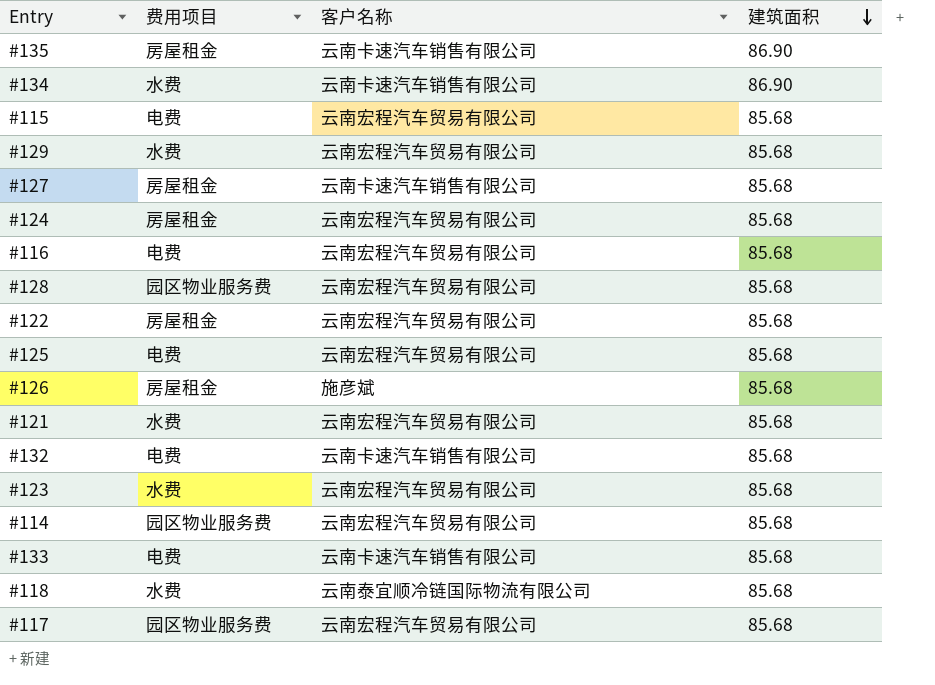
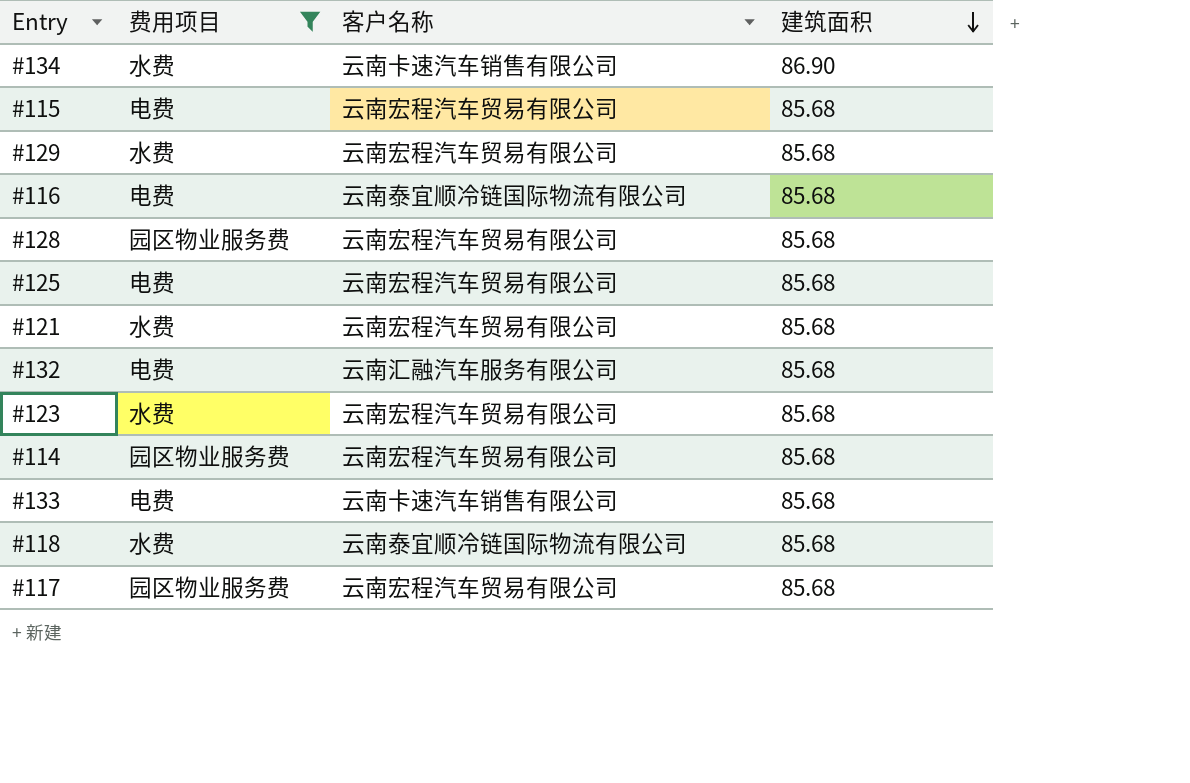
filter: none -> 费用项目 != 房屋租金
#116 | 客户名称: 云南宏程汽车贸易有限公司 -> 云南泰宜顺冷链国际物流有限公司
#132 | 客户名称: 云南卡速汽车销售有限公司 -> 云南汇融汽车服务有限公司

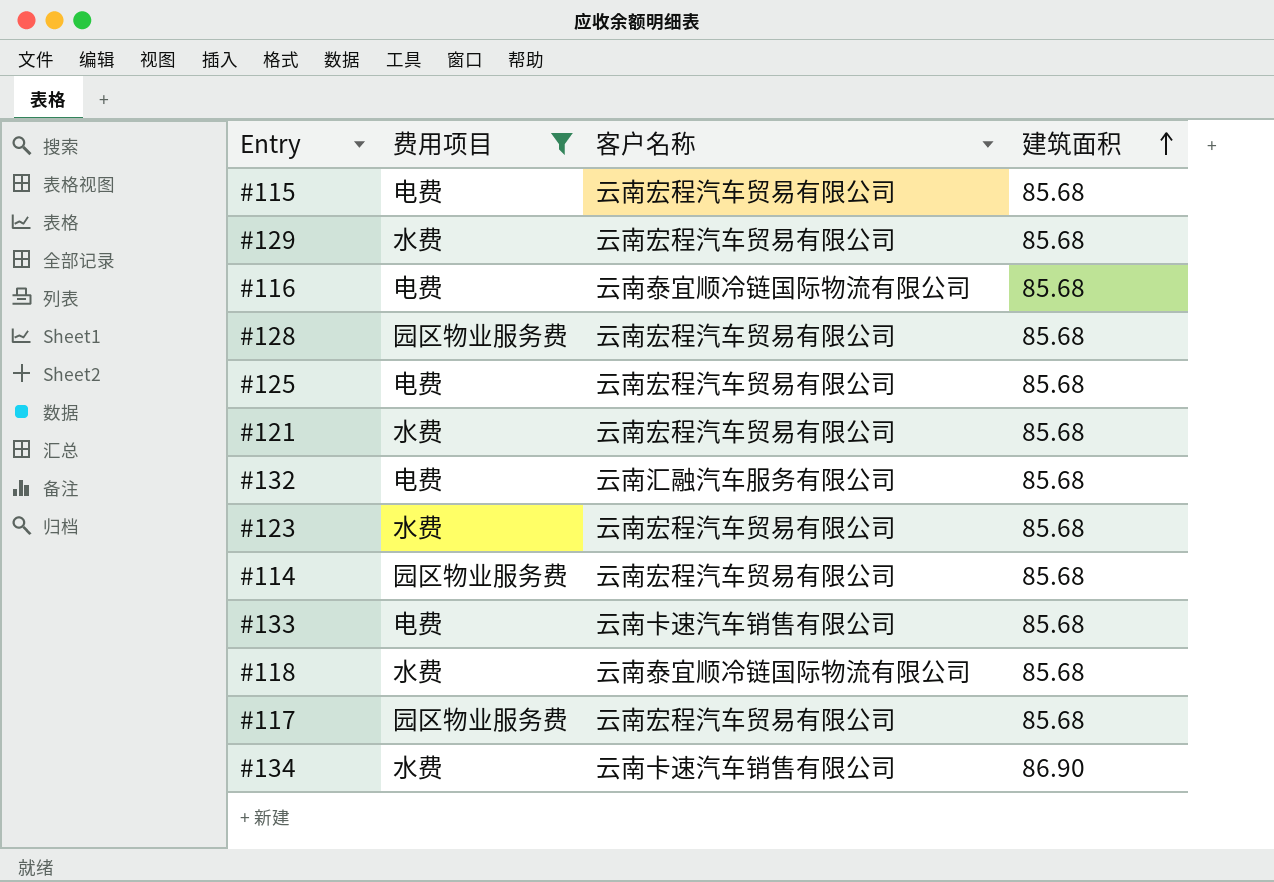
row order: 建筑面积 descending -> 建筑面积 ascending

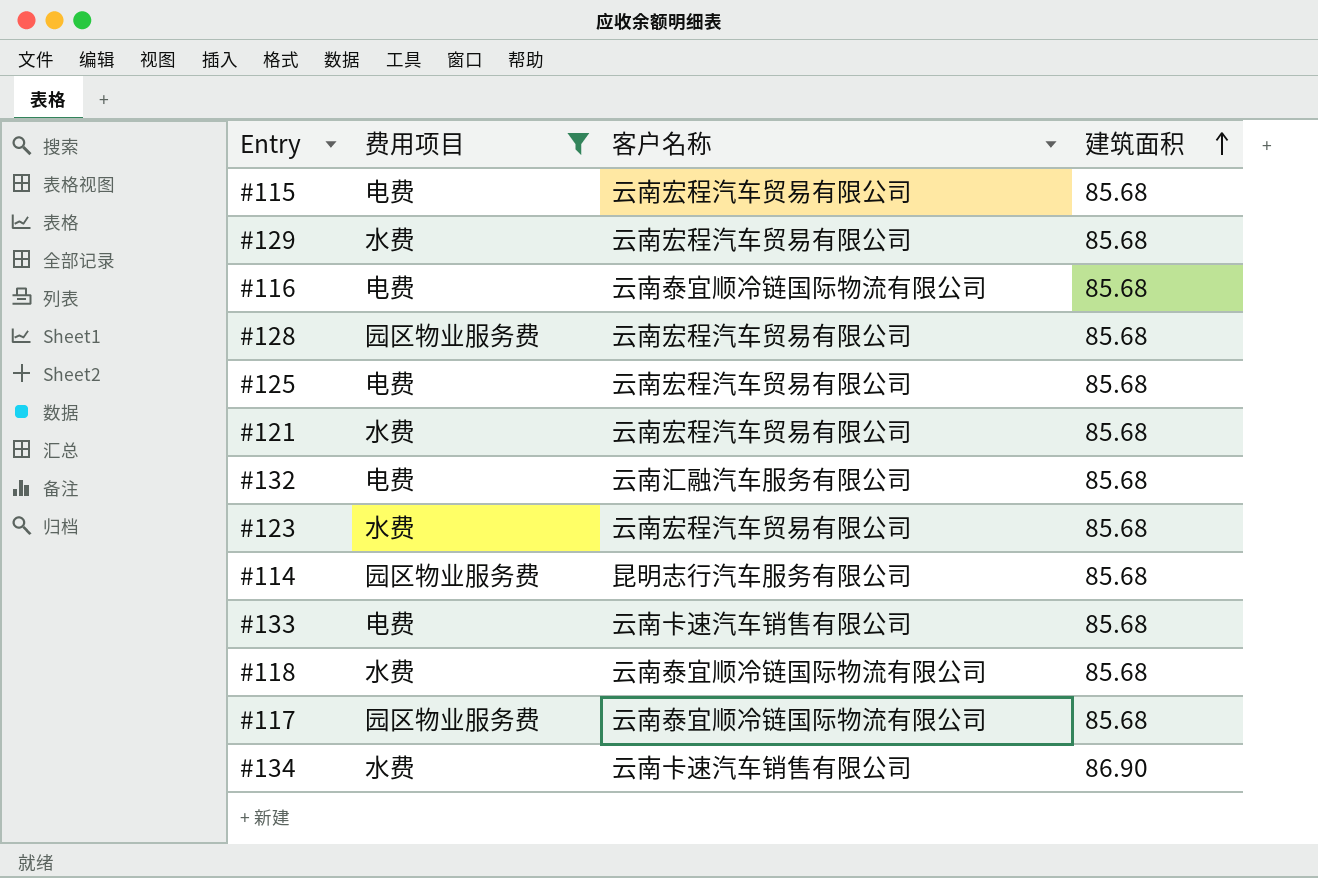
#114 | 客户名称: 云南宏程汽车贸易有限公司 -> 昆明志行汽车服务有限公司
#117 | 客户名称: 云南宏程汽车贸易有限公司 -> 云南泰宜顺冷链国际物流有限公司

